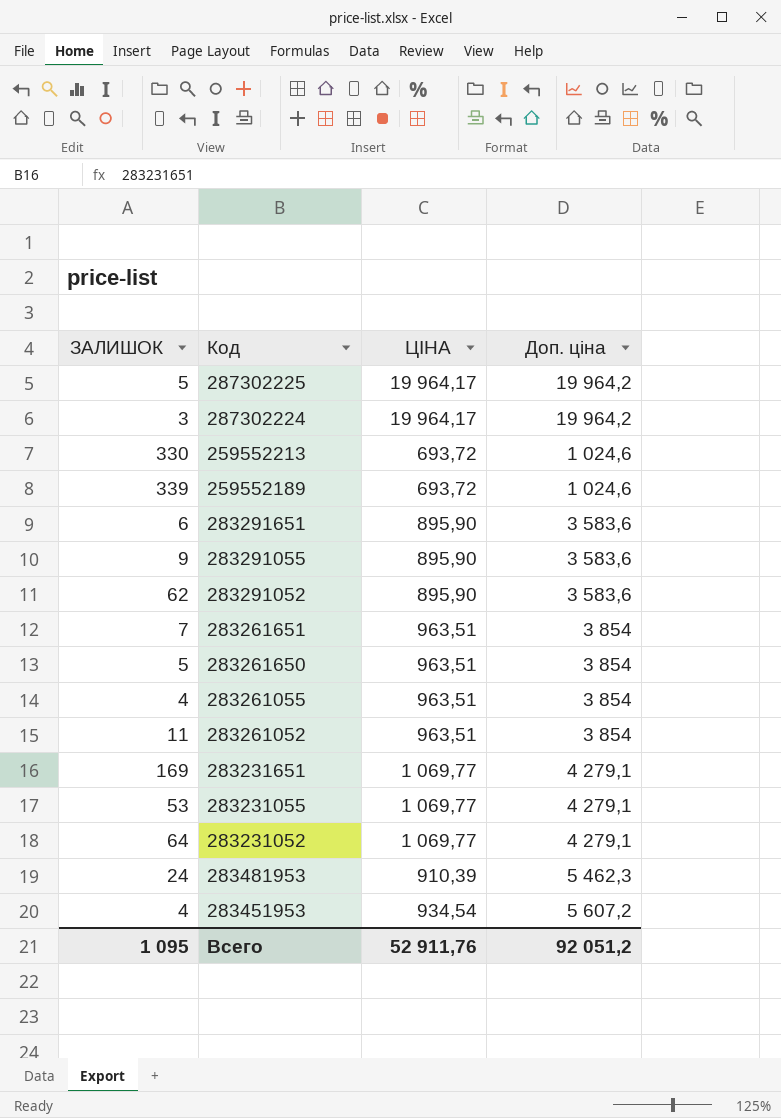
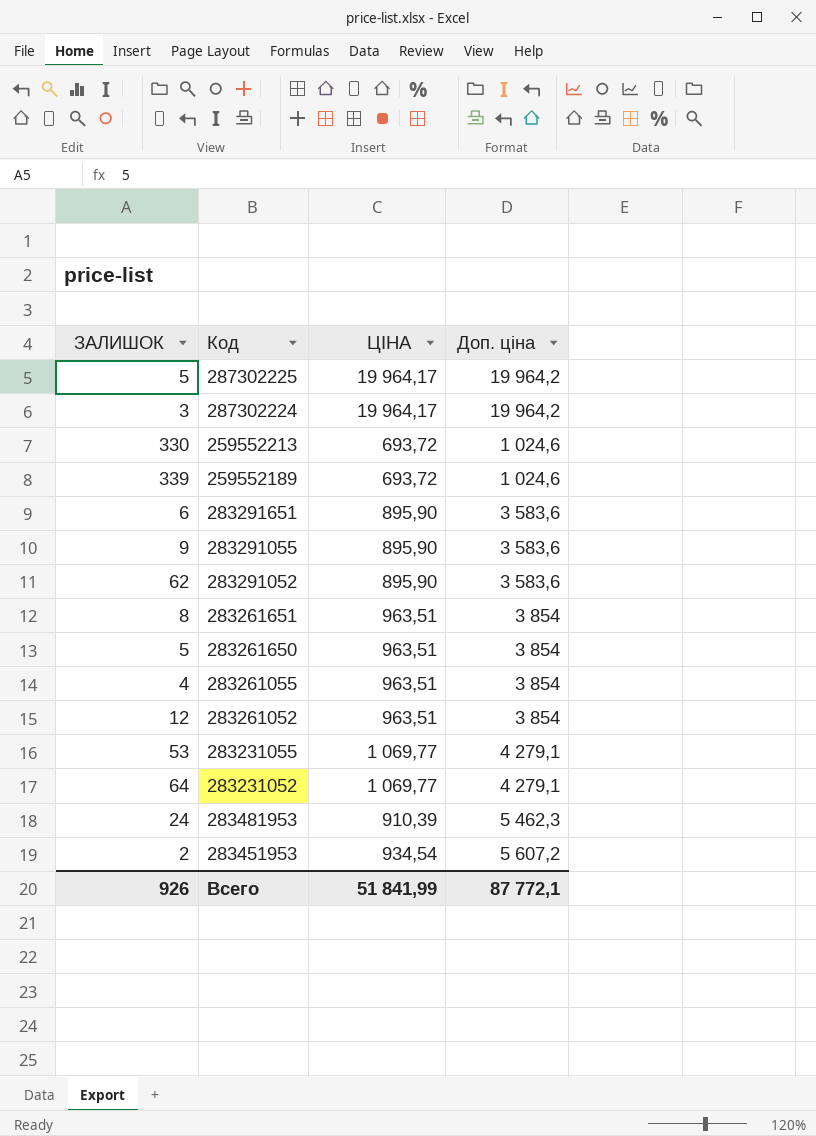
row 283231651: 169 | 1 069,77 | 4 279,1 -> none
283261651 | ЗАЛИШОК: 7 -> 8
283261052 | ЗАЛИШОК: 11 -> 12
283451953 | ЗАЛИШОК: 4 -> 2
Всего | ЗАЛИШОК: 1 095 -> 926
Всего | ЦІНА: 52 911,76 -> 51 841,99
Всего | Доп. ціна: 92 051,2 -> 87 772,1

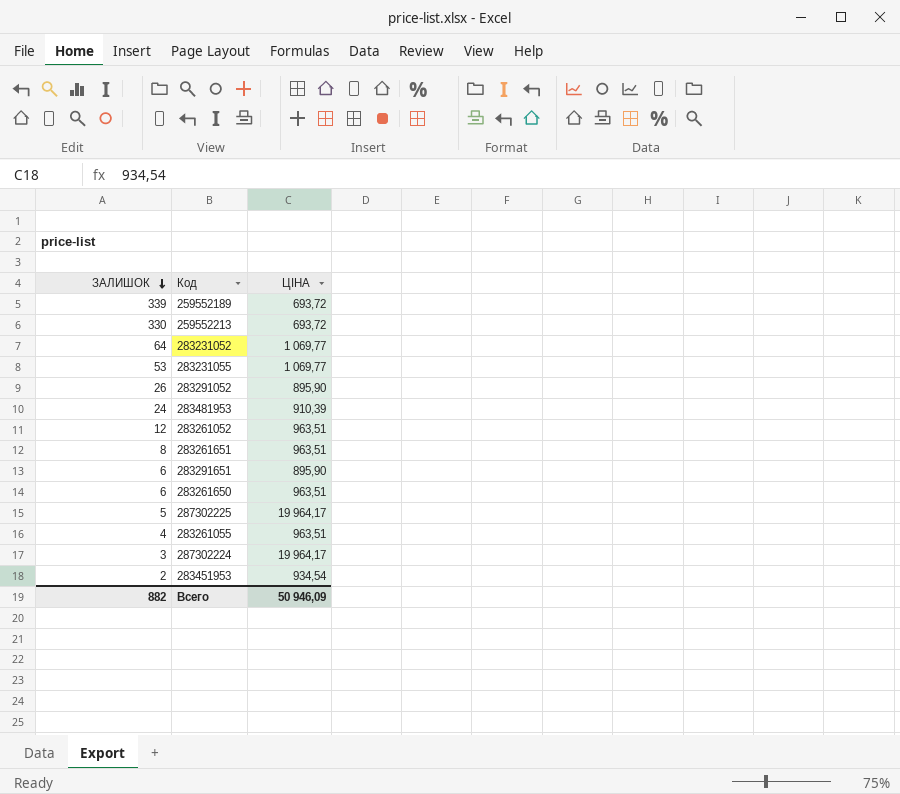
row order: none -> ЗАЛИШОК descending
column Доп. ціна | position: 4 -> none
row 283291055: 9 | 895,90 | 3 583,6 -> none
283291052 | ЗАЛИШОК: 62 -> 26
283261650 | ЗАЛИШОК: 5 -> 6
Всего | ЗАЛИШОК: 926 -> 882
Всего | ЦІНА: 51 841,99 -> 50 946,09

